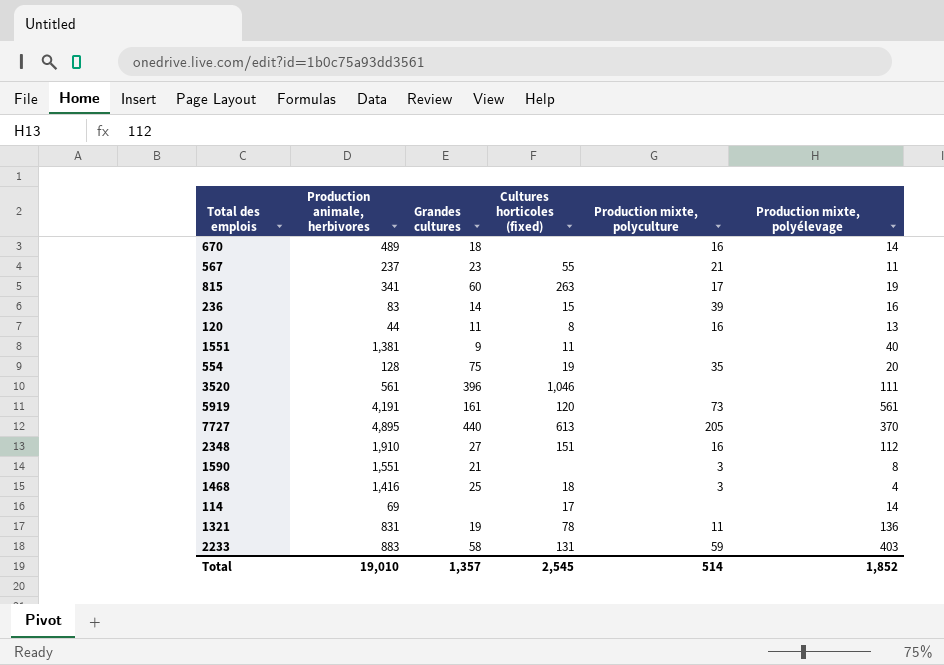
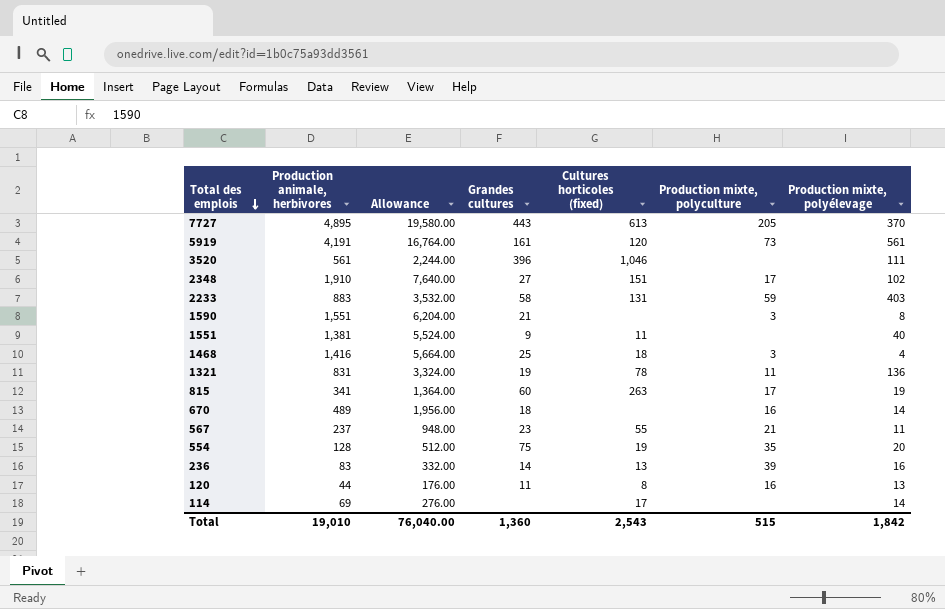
row order: none -> Total des emplois descending
column Allowance | formula: none -> [Production animale, herbivores] * 4
7727 | Grandes cultures: 440 -> 443
2348 | Production mixte, polyculture: 16 -> 17
2348 | Production mixte, polyélevage: 112 -> 102
236 | Cultures horticoles (fixed): 15 -> 13
Total | Grandes cultures: 1,357 -> 1,360
Total | Cultures horticoles (fixed): 2,545 -> 2,543
Total | Production mixte, polyculture: 514 -> 515
Total | Production mixte, polyélevage: 1,852 -> 1,842

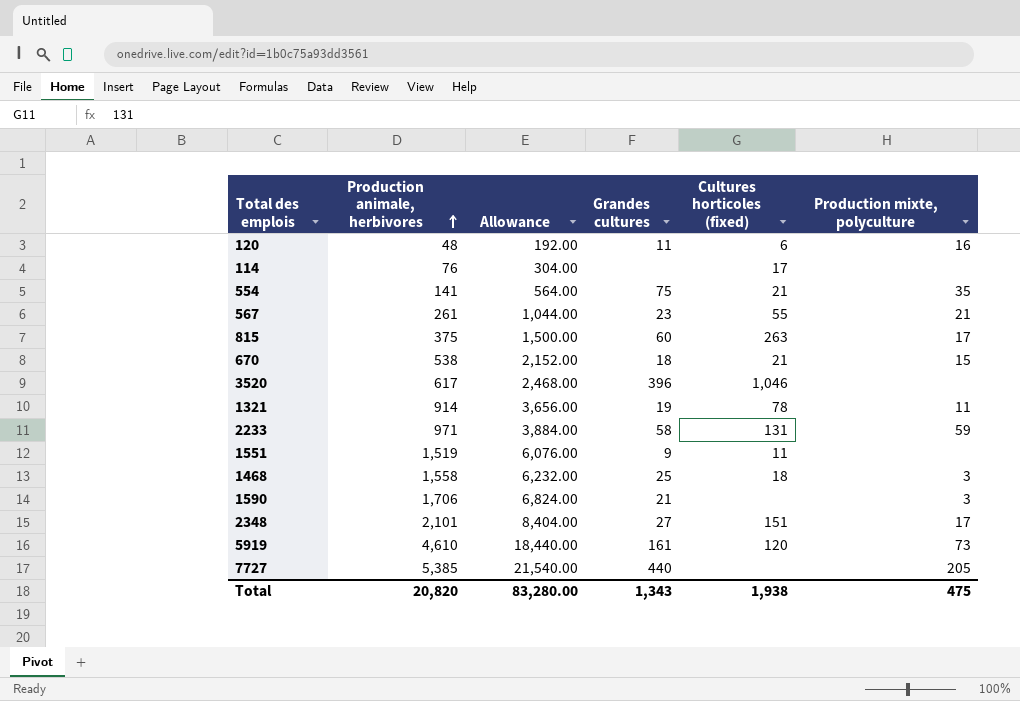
row order: Total des emplois descending -> Production animale, herbivores ascending
column Production mixte, polyélevage | position: 7 -> none
row 236: 83 | 332.00 | 14 | 13 | 39 | 16 -> none
120 | Production animale, herbivores: 44 -> 48
120 | Allowance: 176.00 -> 192.00
120 | Cultures horticoles (fixed): 8 -> 6
114 | Production animale, herbivores: 69 -> 76
114 | Allowance: 276.00 -> 304.00
554 | Production animale, herbivores: 128 -> 141
554 | Allowance: 512.00 -> 564.00
554 | Cultures horticoles (fixed): 19 -> 21
567 | Production animale, herbivores: 237 -> 261
567 | Allowance: 948.00 -> 1,044.00
815 | Production animale, herbivores: 341 -> 375
815 | Allowance: 1,364.00 -> 1,500.00
670 | Production animale, herbivores: 489 -> 538
670 | Allowance: 1,956.00 -> 2,152.00
670 | Cultures horticoles (fixed): none -> 21
670 | Production mixte, polyculture: 16 -> 15
3520 | Production animale, herbivores: 561 -> 617
3520 | Allowance: 2,244.00 -> 2,468.00
1321 | Production animale, herbivores: 831 -> 914
1321 | Allowance: 3,324.00 -> 3,656.00
2233 | Production animale, herbivores: 883 -> 971
2233 | Allowance: 3,532.00 -> 3,884.00
1551 | Production animale, herbivores: 1,381 -> 1,519
1551 | Allowance: 5,524.00 -> 6,076.00
1468 | Production animale, herbivores: 1,416 -> 1,558
1468 | Allowance: 5,664.00 -> 6,232.00
1590 | Production animale, herbivores: 1,551 -> 1,706
1590 | Allowance: 6,204.00 -> 6,824.00
2348 | Production animale, herbivores: 1,910 -> 2,101
2348 | Allowance: 7,640.00 -> 8,404.00
5919 | Production animale, herbivores: 4,191 -> 4,610
5919 | Allowance: 16,764.00 -> 18,440.00
7727 | Production animale, herbivores: 4,895 -> 5,385
7727 | Allowance: 19,580.00 -> 21,540.00
7727 | Grandes cultures: 443 -> 440
7727 | Cultures horticoles (fixed): 613 -> none
Total | Production animale, herbivores: 19,010 -> 20,820
Total | Allowance: 76,040.00 -> 83,280.00
Total | Grandes cultures: 1,360 -> 1,343
Total | Cultures horticoles (fixed): 2,543 -> 1,938
Total | Production mixte, polyculture: 515 -> 475

